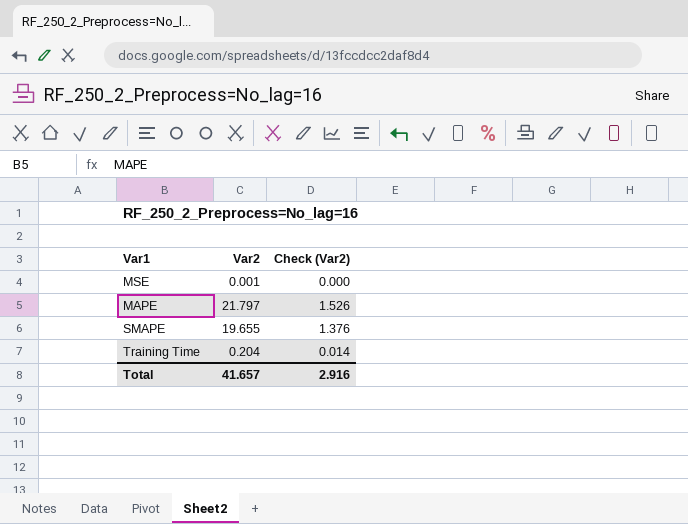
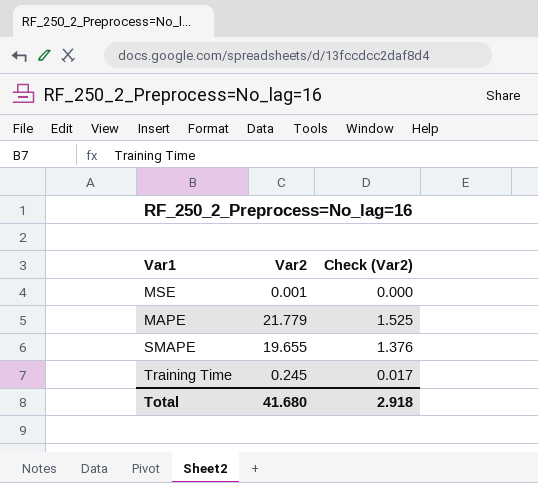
MAPE | Var2: 21.797 -> 21.779
MAPE | Check (Var2): 1.526 -> 1.525
Training Time | Var2: 0.204 -> 0.245
Training Time | Check (Var2): 0.014 -> 0.017
Total | Var2: 41.657 -> 41.680
Total | Check (Var2): 2.916 -> 2.918

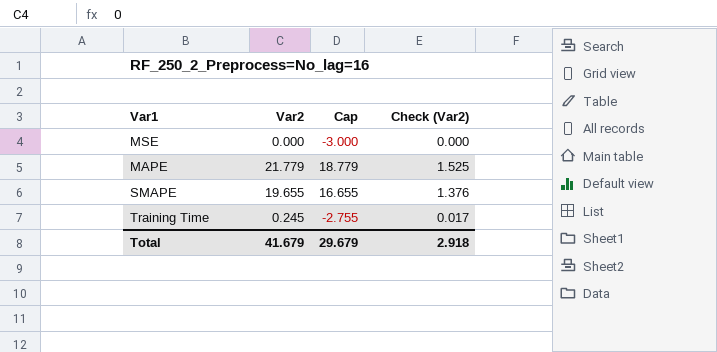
column Cap | formula: none -> [Var2] - 3
MSE | Var2: 0.001 -> 0.000
Total | Var2: 41.680 -> 41.679

